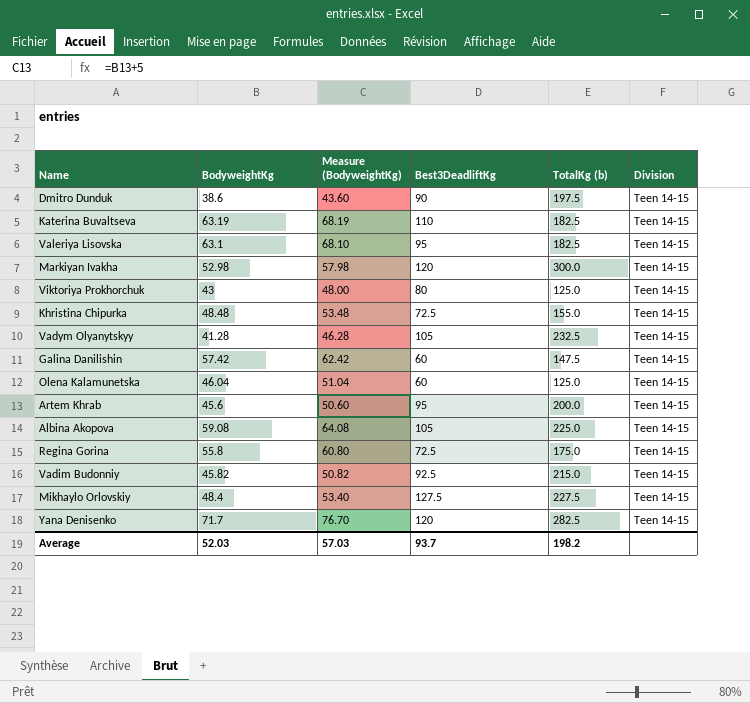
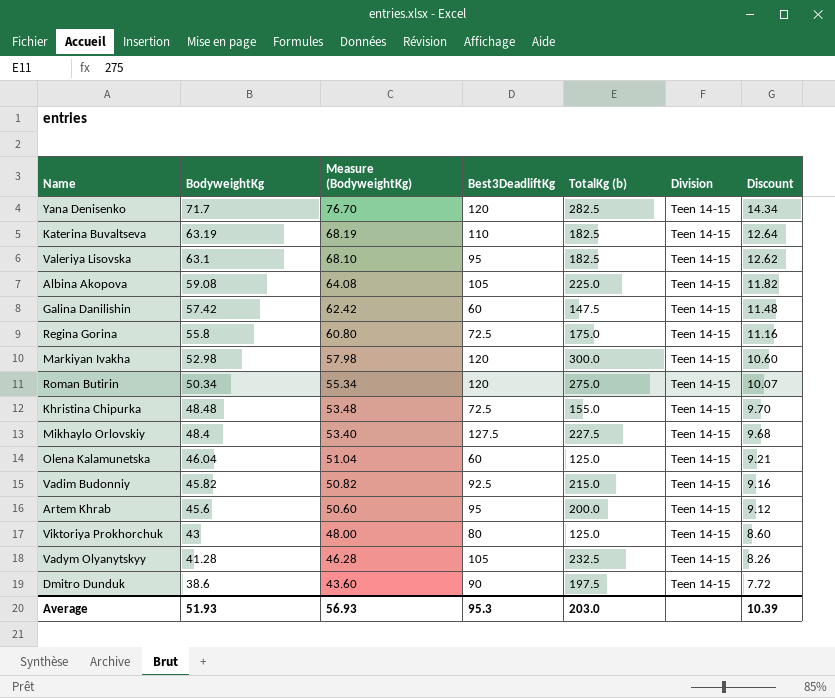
row order: none -> BodyweightKg descending
column Discount | formula: none -> [BodyweightKg] * 0.2
row Roman Butirin: none -> 50.34 | 55.34 | 120 | 275.0 | Teen 14-15 | 10.07
Average | BodyweightKg: 52.03 -> 51.93
Average | Measure (BodyweightKg): 57.03 -> 56.93
Average | Best3DeadliftKg: 93.7 -> 95.3
Average | TotalKg (b): 198.2 -> 203.0

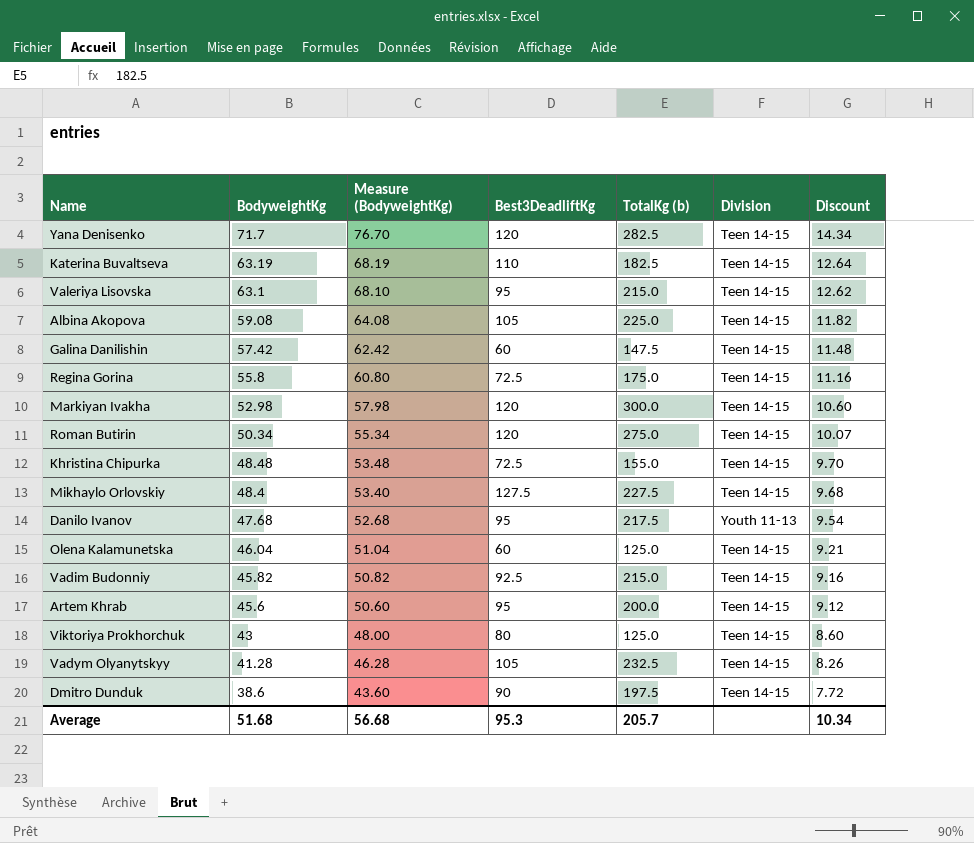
Valeriya Lisovska | TotalKg (b): 182.5 -> 215.0
row Danilo Ivanov: none -> 47.68 | 52.68 | 95 | 217.5 | Youth 11-13 | 9.54
Average | BodyweightKg: 51.93 -> 51.68
Average | Measure (BodyweightKg): 56.93 -> 56.68
Average | TotalKg (b): 203.0 -> 205.7
Average | Discount: 10.39 -> 10.34

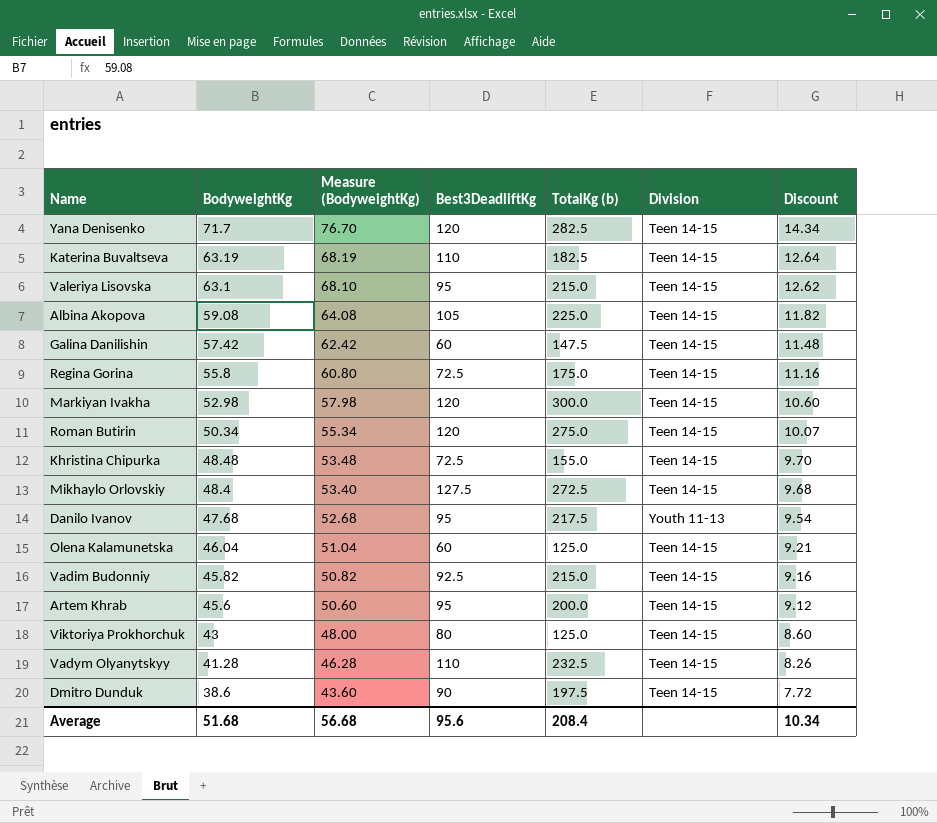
Mikhaylo Orlovskiy | TotalKg (b): 227.5 -> 272.5
Vadym Olyanytskyy | Best3DeadliftKg: 105 -> 110
Average | Best3DeadliftKg: 95.3 -> 95.6
Average | TotalKg (b): 205.7 -> 208.4

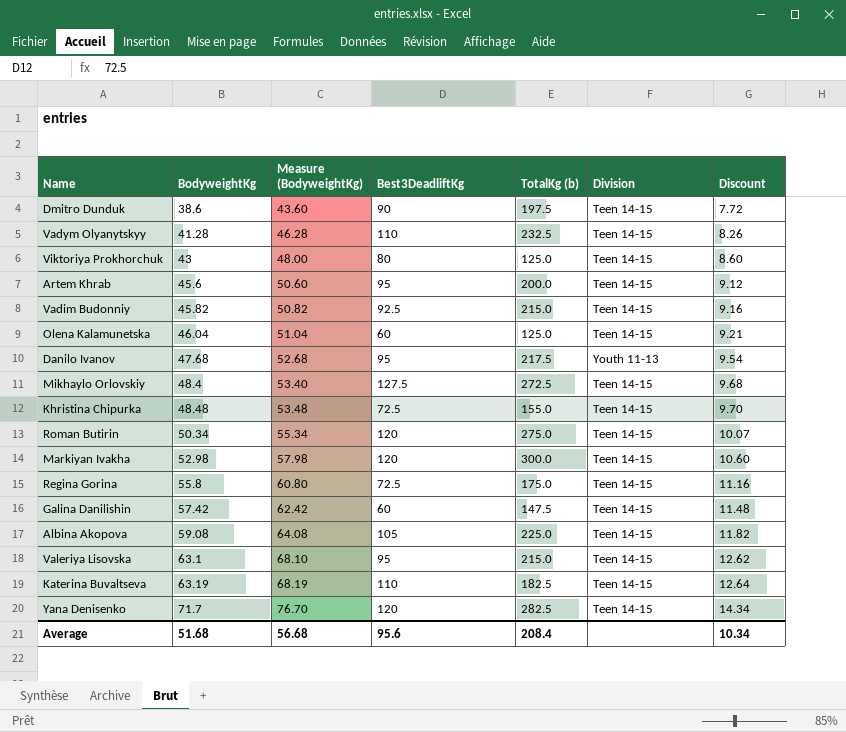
row order: BodyweightKg descending -> BodyweightKg ascending

